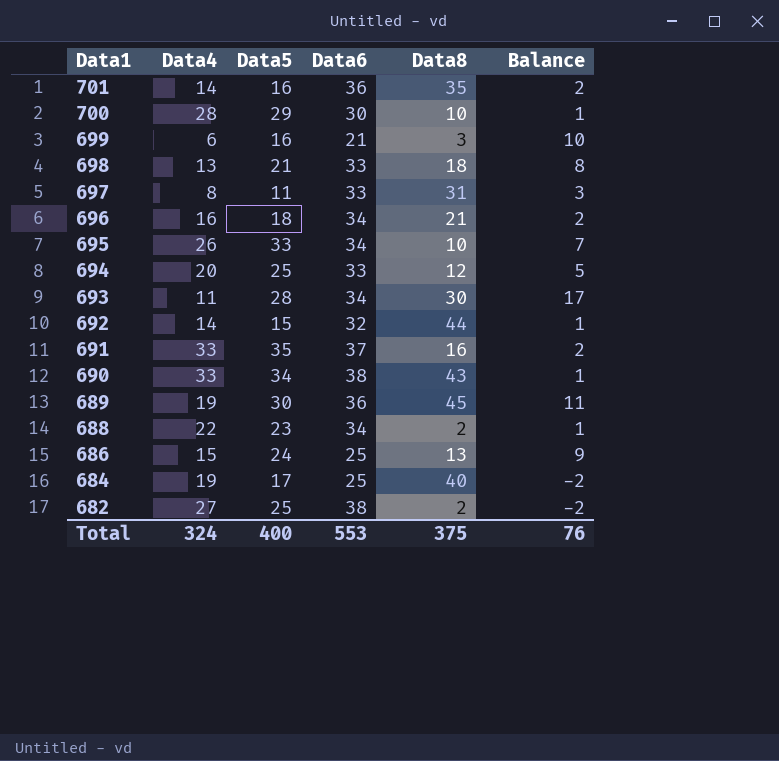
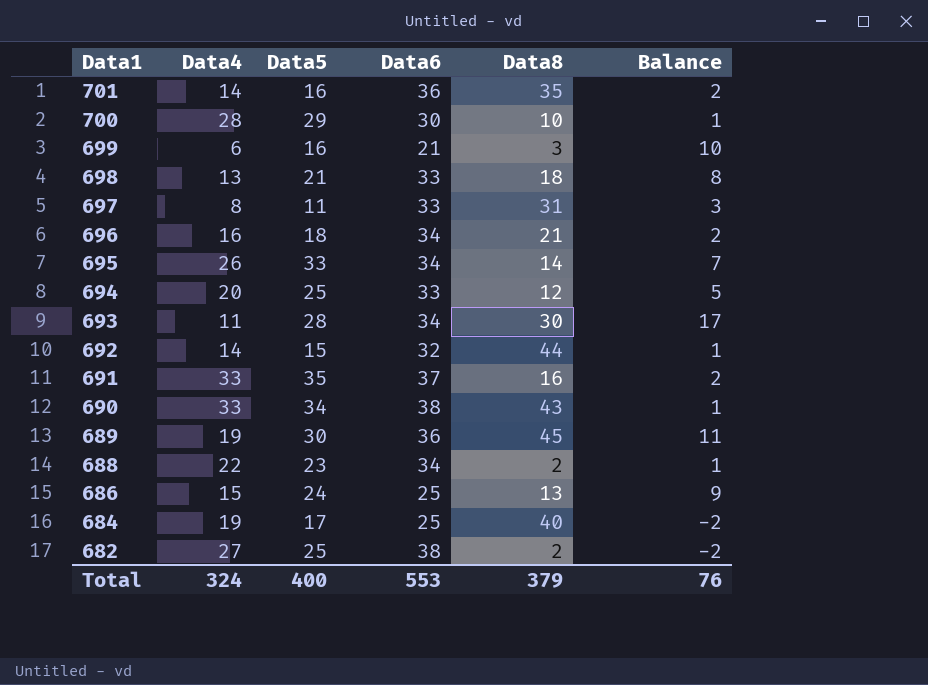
695 | Data8: 10 -> 14
Total | Data8: 375 -> 379

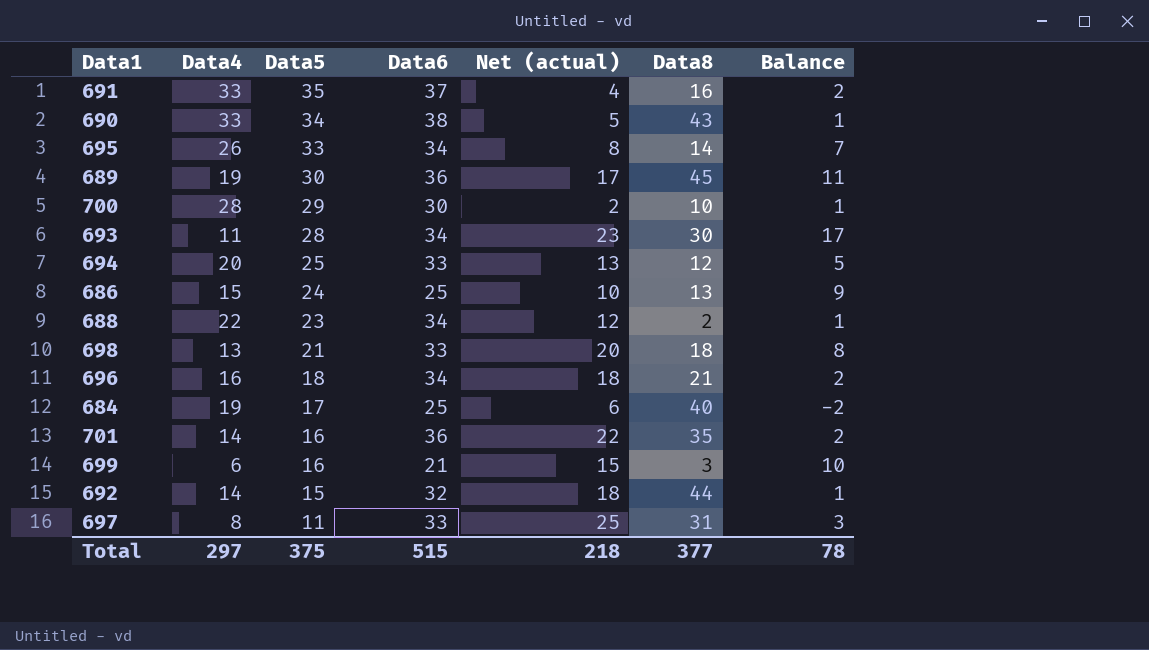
row order: Data1 descending -> Data5 descending
column Net (actual) | formula: none -> [Data6] - [Data4]
row 682: 27 | 25 | 38 | 2 | -2 -> none
Total | Data4: 324 -> 297
Total | Data5: 400 -> 375
Total | Data6: 553 -> 515
Total | Data8: 379 -> 377
Total | Balance: 76 -> 78

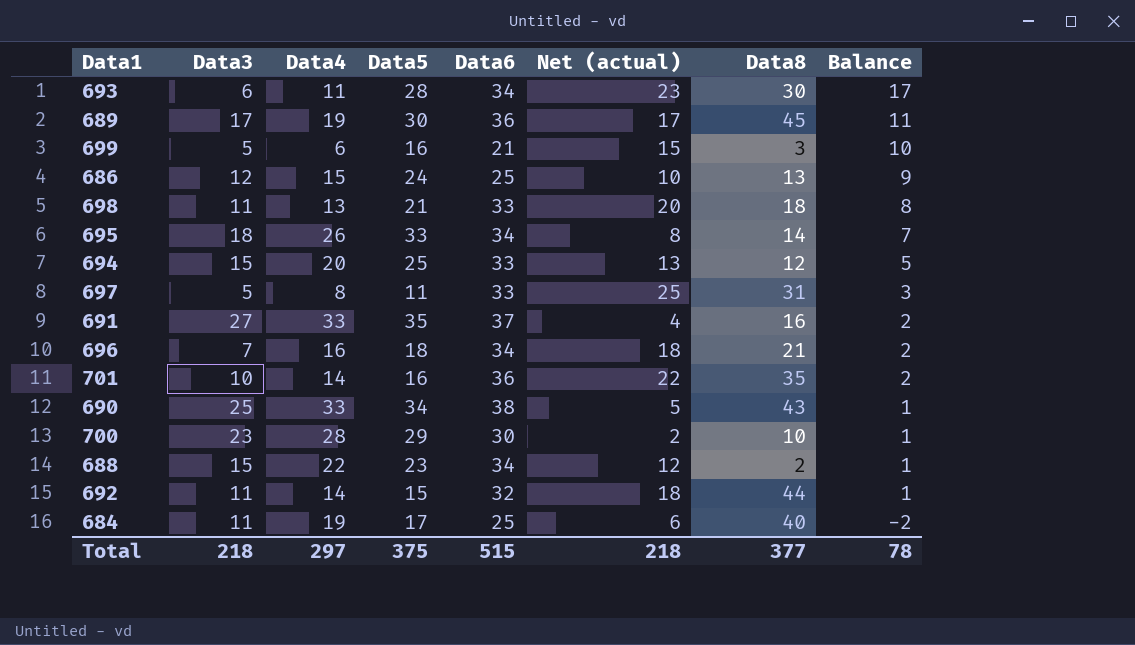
row order: Data5 descending -> Balance descending
column Data3 | position: none -> 2

